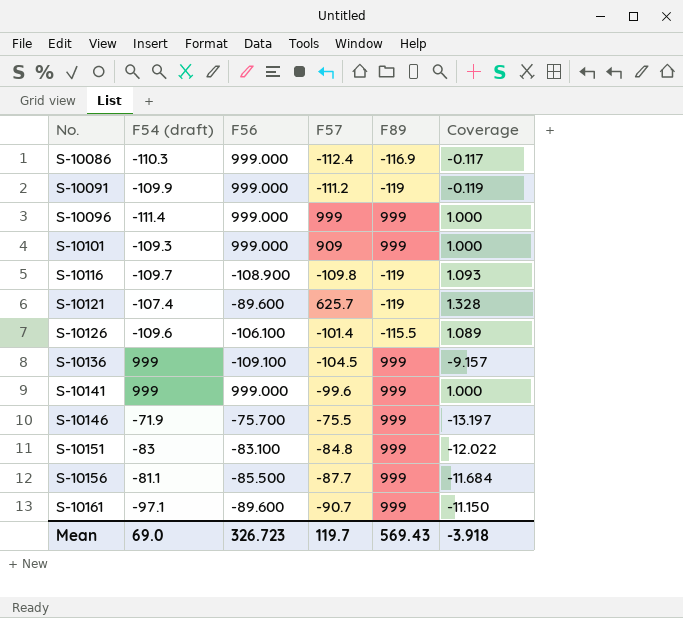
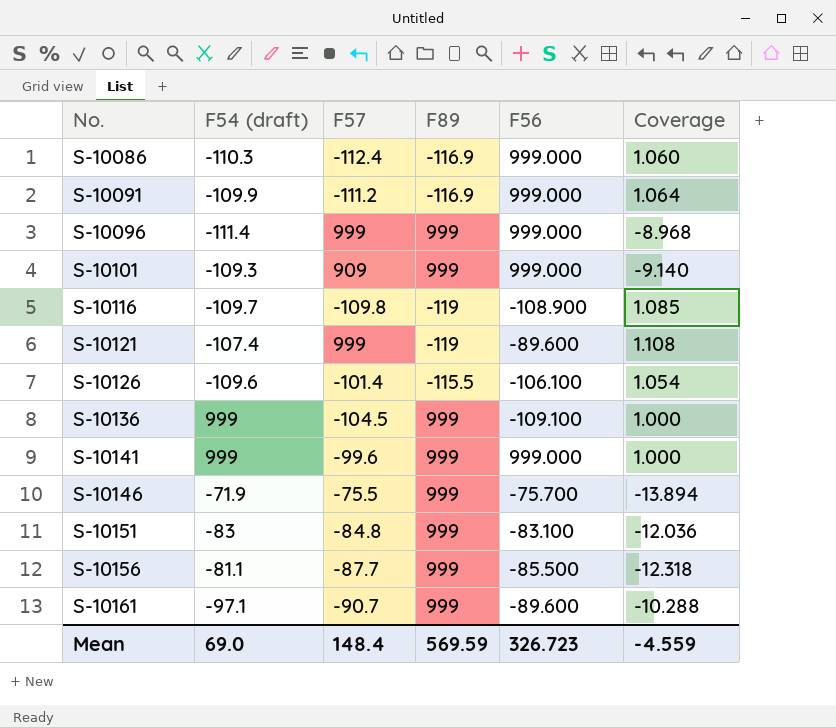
column F56 | position: 3 -> 5
column Coverage | formula: [F89] / [F56] -> [F89] / [F54 (draft)]
S-10091 | F89: -119 -> -116.9
S-10121 | F57: 625.7 -> 999
Mean | F57: 119.7 -> 148.4
Mean | F89: 569.43 -> 569.59
Mean | Coverage: -3.918 -> -4.559

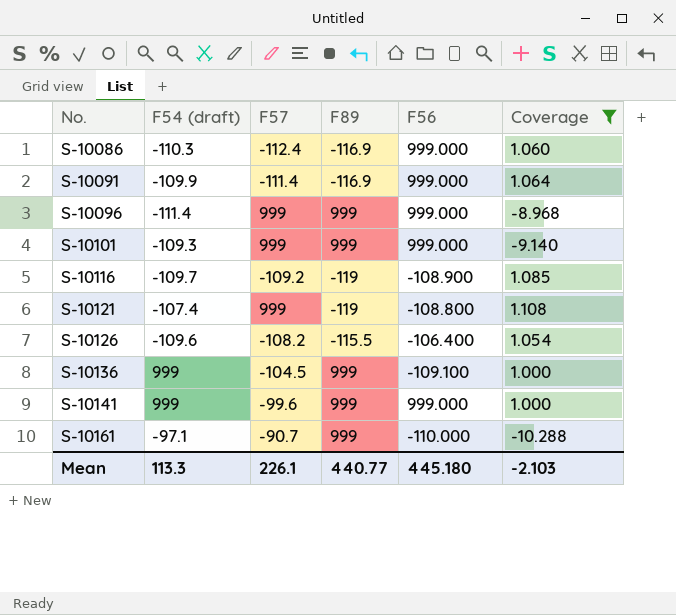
filter: none -> Coverage >= -10.288
S-10091 | F57: -111.2 -> -111.4
S-10101 | F57: 909 -> 999
S-10116 | F57: -109.8 -> -109.2
S-10121 | F56: -89.600 -> -108.800
S-10126 | F57: -101.4 -> -108.2
S-10126 | F56: -106.100 -> -106.400
S-10161 | F56: -89.600 -> -110.000
Mean | F54 (draft): 69.0 -> 113.3
Mean | F57: 148.4 -> 226.1
Mean | F89: 569.59 -> 440.77
Mean | F56: 326.723 -> 445.180
Mean | Coverage: -4.559 -> -2.103

